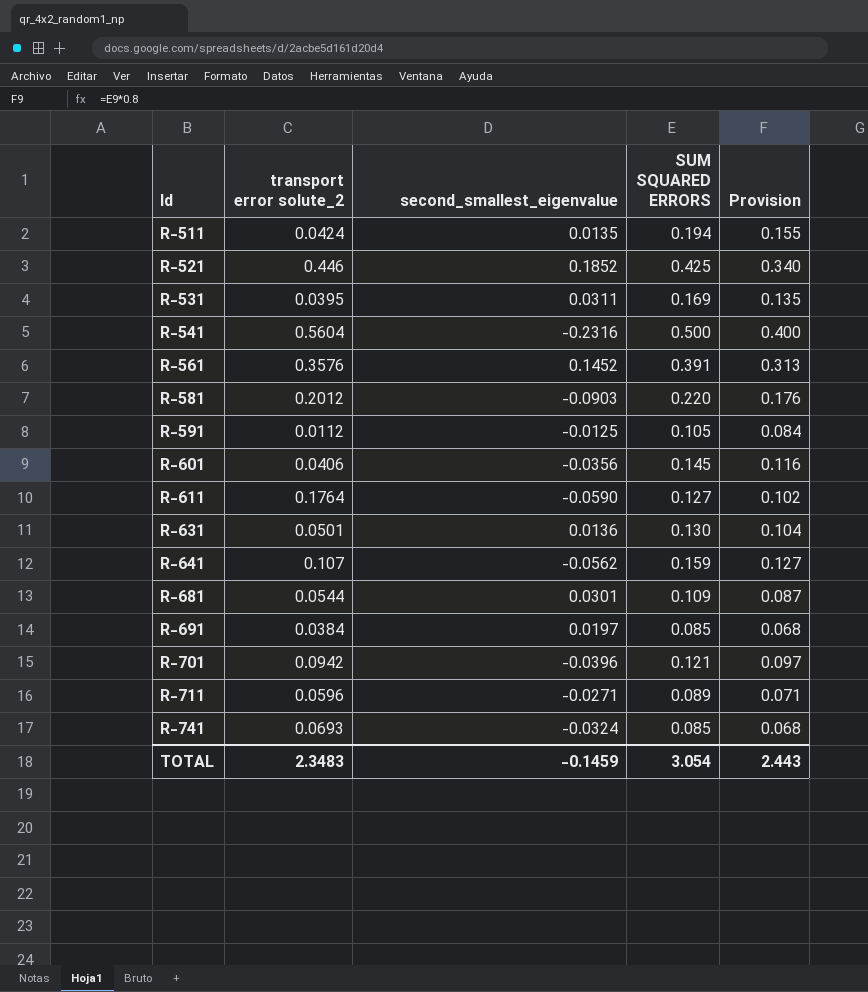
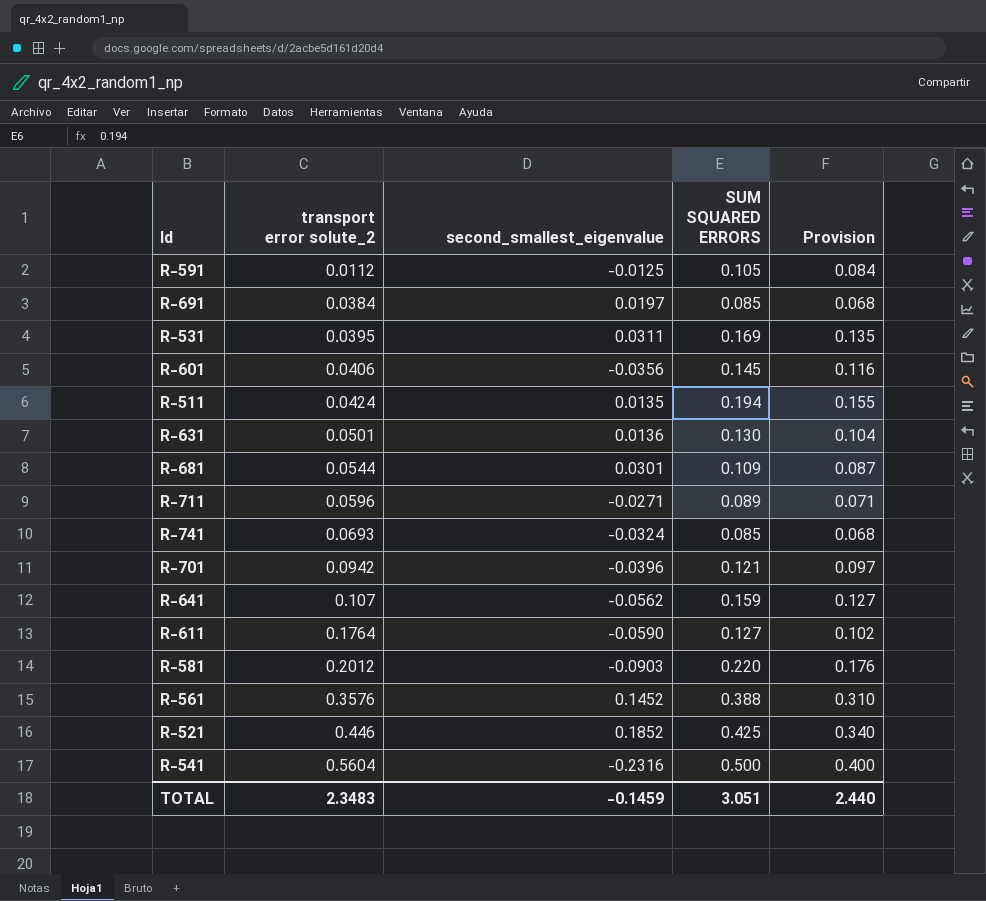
row order: Id ascending -> transport error solute_2 ascending
R-561 | SUM SQUARED ERRORS: 0.391 -> 0.388
R-561 | Provision: 0.313 -> 0.310
TOTAL | SUM SQUARED ERRORS: 3.054 -> 3.051
TOTAL | Provision: 2.443 -> 2.440

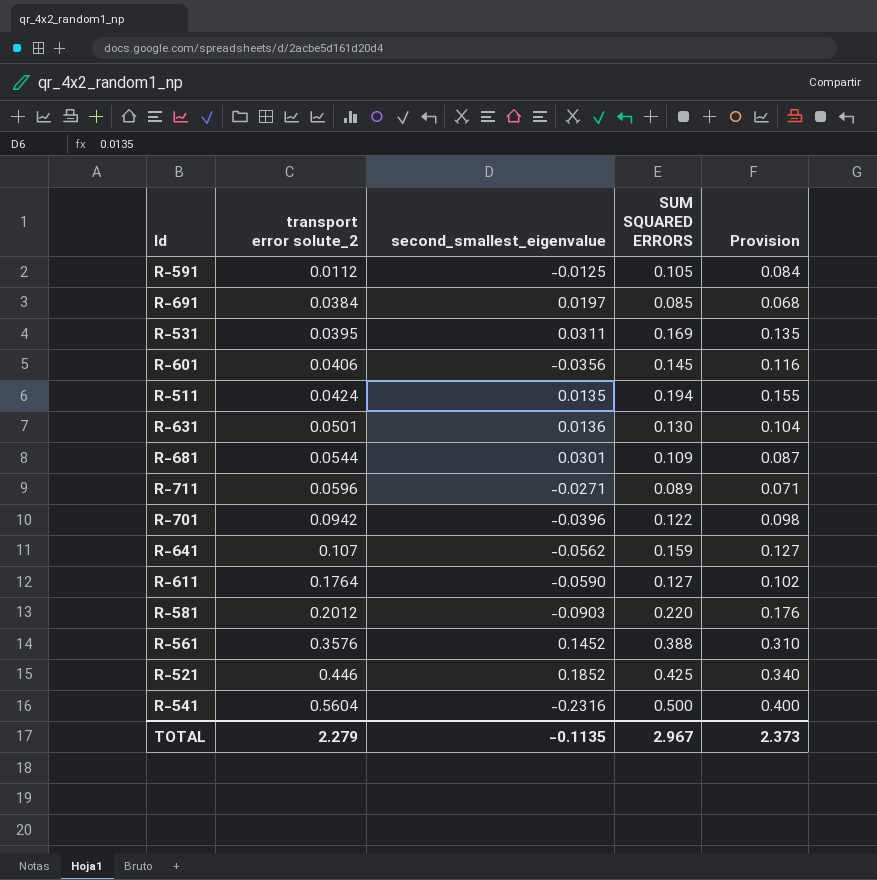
row R-741: 0.0693 | -0.0324 | 0.085 | 0.068 -> none
R-701 | SUM SQUARED ERRORS: 0.121 -> 0.122
R-701 | Provision: 0.097 -> 0.098
TOTAL | transport error solute_2: 2.3483 -> 2.279
TOTAL | second_smallest_eigenvalue: -0.1459 -> -0.1135
TOTAL | SUM SQUARED ERRORS: 3.051 -> 2.967
TOTAL | Provision: 2.440 -> 2.373

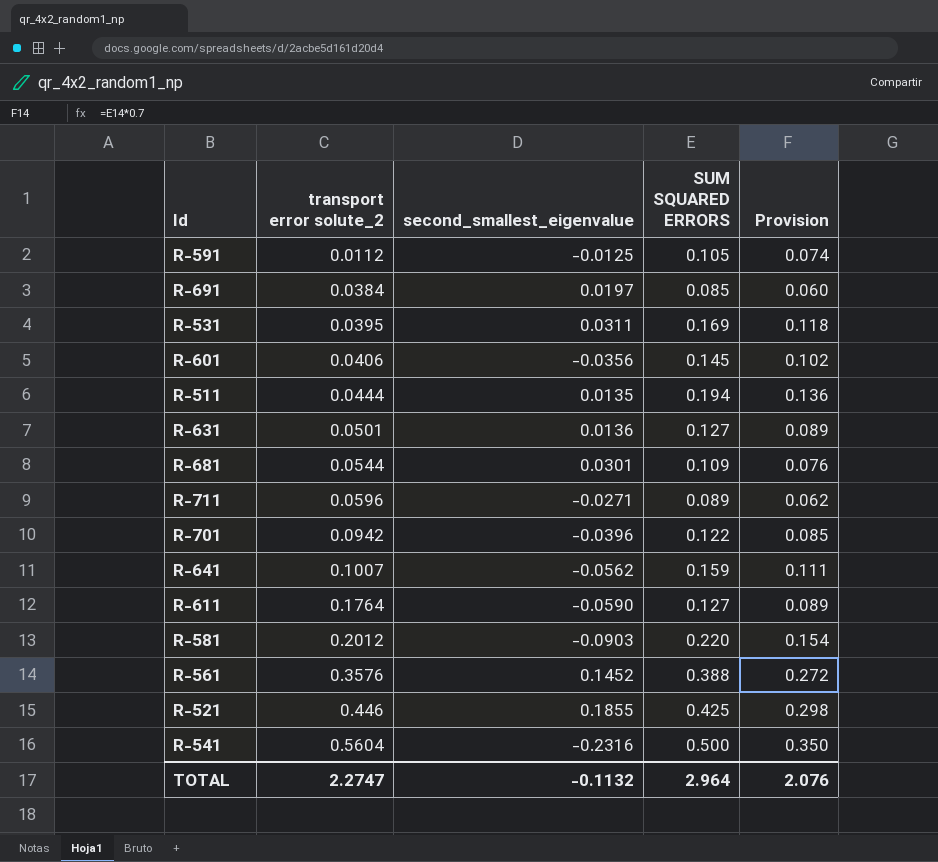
column Provision | formula: [SUM SQUARED ERRORS] * 0.8 -> [SUM SQUARED ERRORS] * 0.7
R-511 | transport error solute_2: 0.0424 -> 0.0444
R-631 | SUM SQUARED ERRORS: 0.130 -> 0.127
R-641 | transport error solute_2: 0.107 -> 0.1007
R-521 | second_smallest_eigenvalue: 0.1852 -> 0.1855
TOTAL | transport error solute_2: 2.279 -> 2.2747
TOTAL | second_smallest_eigenvalue: -0.1135 -> -0.1132
TOTAL | SUM SQUARED ERRORS: 2.967 -> 2.964
TOTAL | Provision: 2.373 -> 2.076

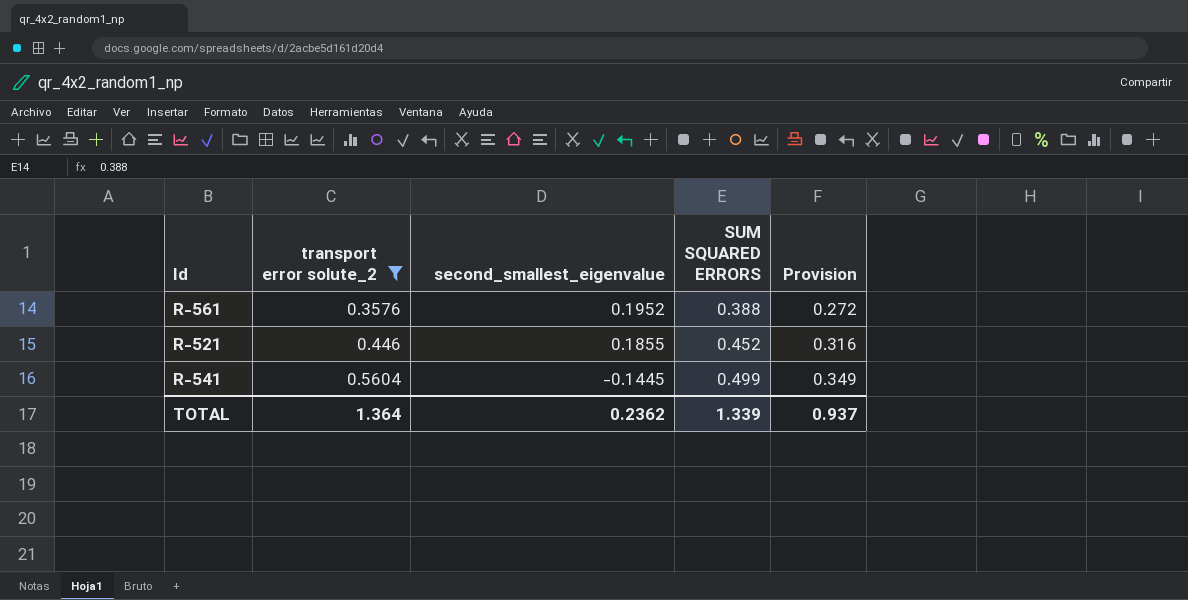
filter: none -> transport error solute_2 >= 0.3576
R-561 | second_smallest_eigenvalue: 0.1452 -> 0.1952
R-521 | SUM SQUARED ERRORS: 0.425 -> 0.452
R-521 | Provision: 0.298 -> 0.316
R-541 | second_smallest_eigenvalue: -0.2316 -> -0.1445
R-541 | SUM SQUARED ERRORS: 0.500 -> 0.499
R-541 | Provision: 0.350 -> 0.349
TOTAL | transport error solute_2: 2.2747 -> 1.364
TOTAL | second_smallest_eigenvalue: -0.1132 -> 0.2362
TOTAL | SUM SQUARED ERRORS: 2.964 -> 1.339
TOTAL | Provision: 2.076 -> 0.937

